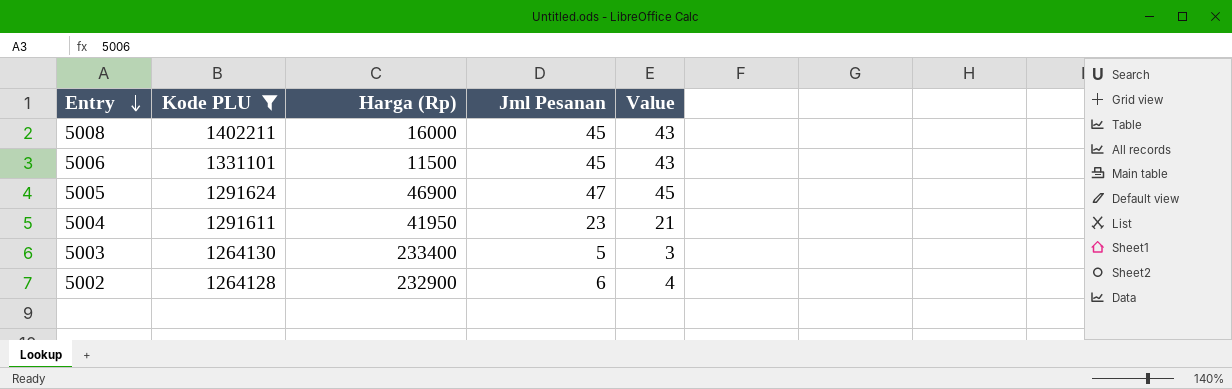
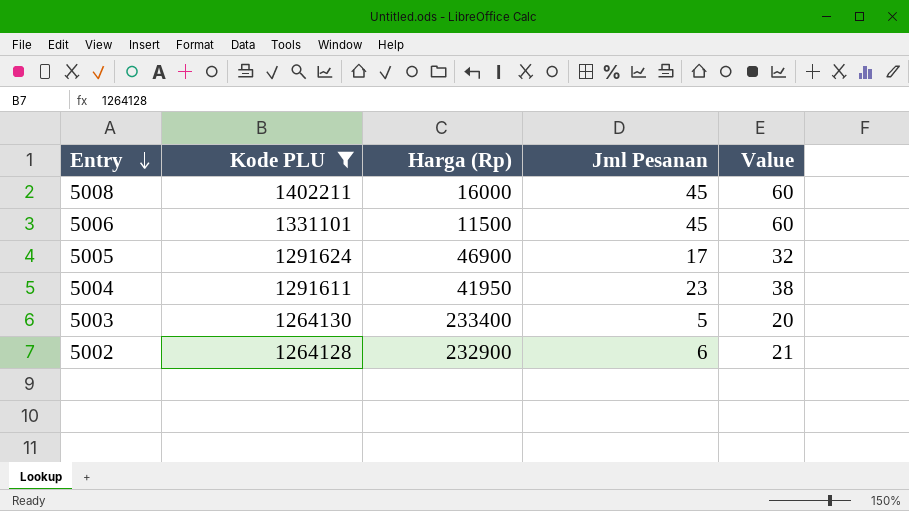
column Value | formula: [Jml Pesanan] - 2 -> [Jml Pesanan] + 15
5005 | Jml Pesanan: 47 -> 17

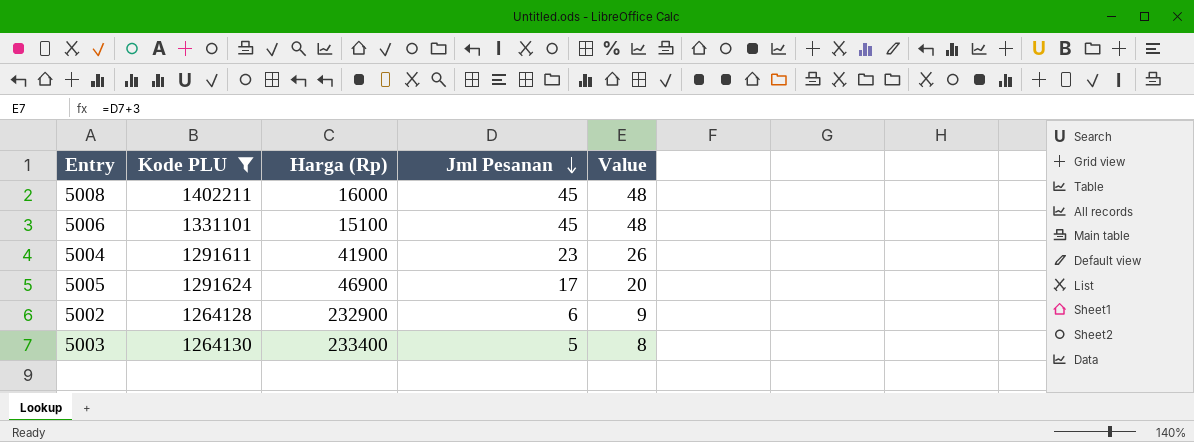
row order: Entry descending -> Jml Pesanan descending
column Value | formula: [Jml Pesanan] + 15 -> [Jml Pesanan] + 3
5006 | Harga (Rp): 11500 -> 15100
5004 | Harga (Rp): 41950 -> 41900

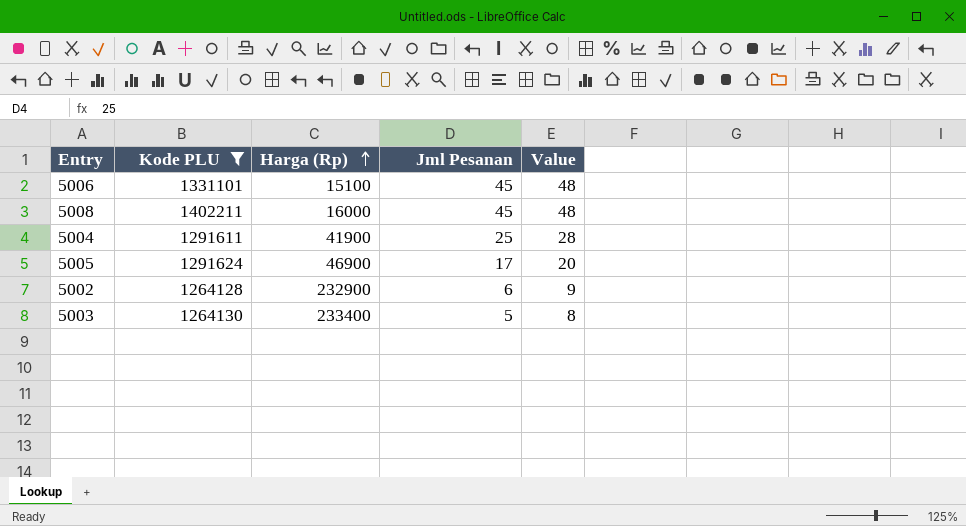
row order: Jml Pesanan descending -> Harga (Rp) ascending
5004 | Jml Pesanan: 23 -> 25
5004 | Value: 26 -> 28

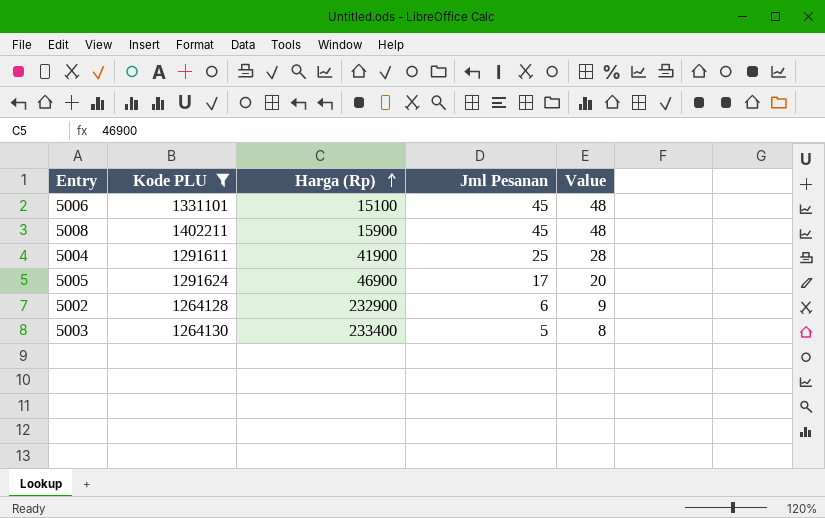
5008 | Harga (Rp): 16000 -> 15900

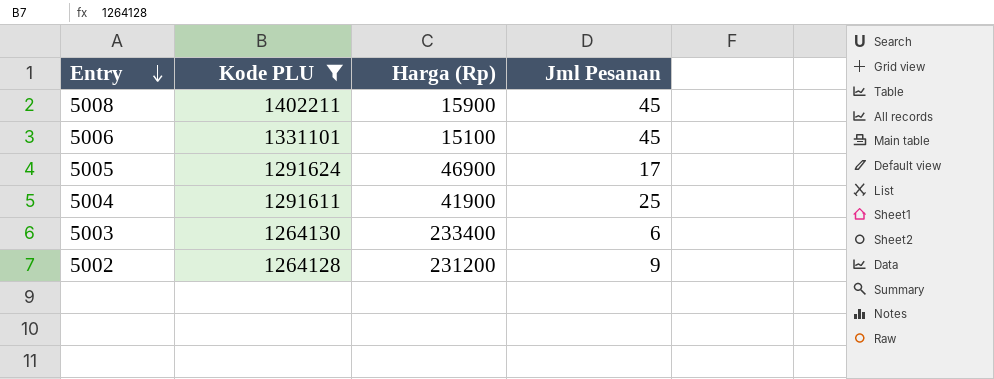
row order: Harga (Rp) ascending -> Entry descending
column Value | formula: [Jml Pesanan] + 3 -> none
5003 | Jml Pesanan: 5 -> 6
5002 | Harga (Rp): 232900 -> 231200
5002 | Jml Pesanan: 6 -> 9

